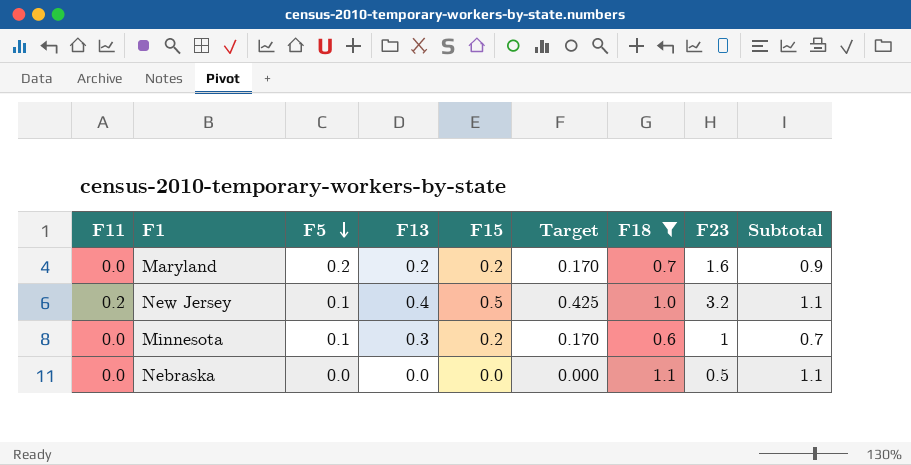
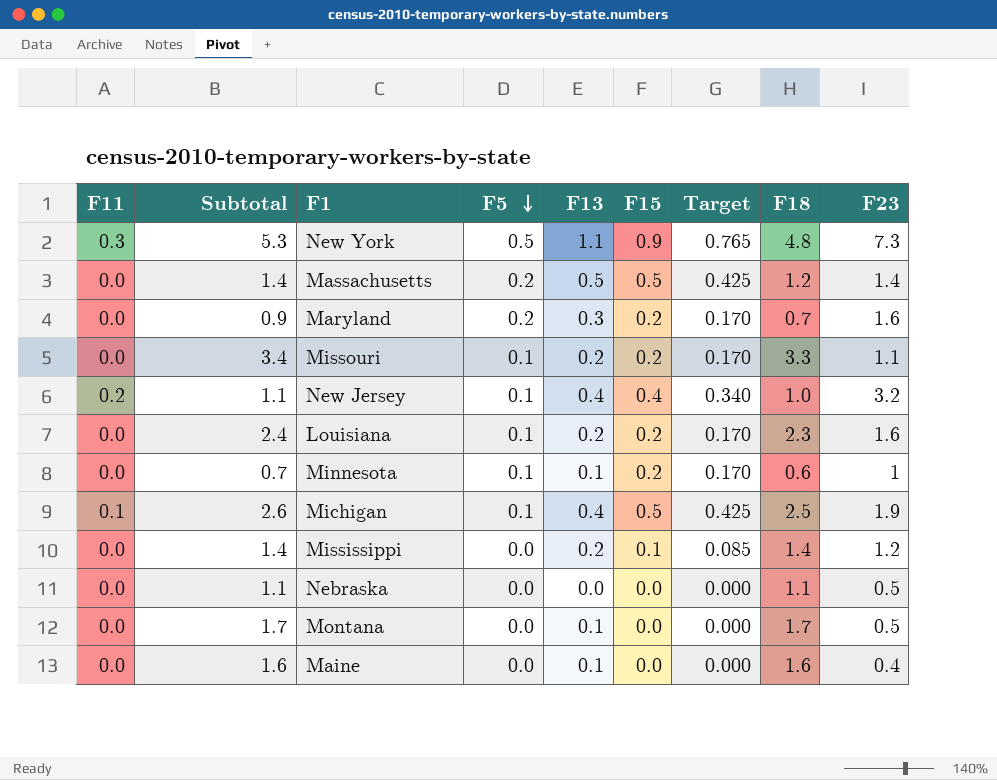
filter: F18 <= 1.1 -> none
column Subtotal | position: 9 -> 2
Maryland | F13: 0.2 -> 0.3
New Jersey | F15: 0.5 -> 0.4
New Jersey | Target: 0.425 -> 0.340
Minnesota | F13: 0.3 -> 0.1

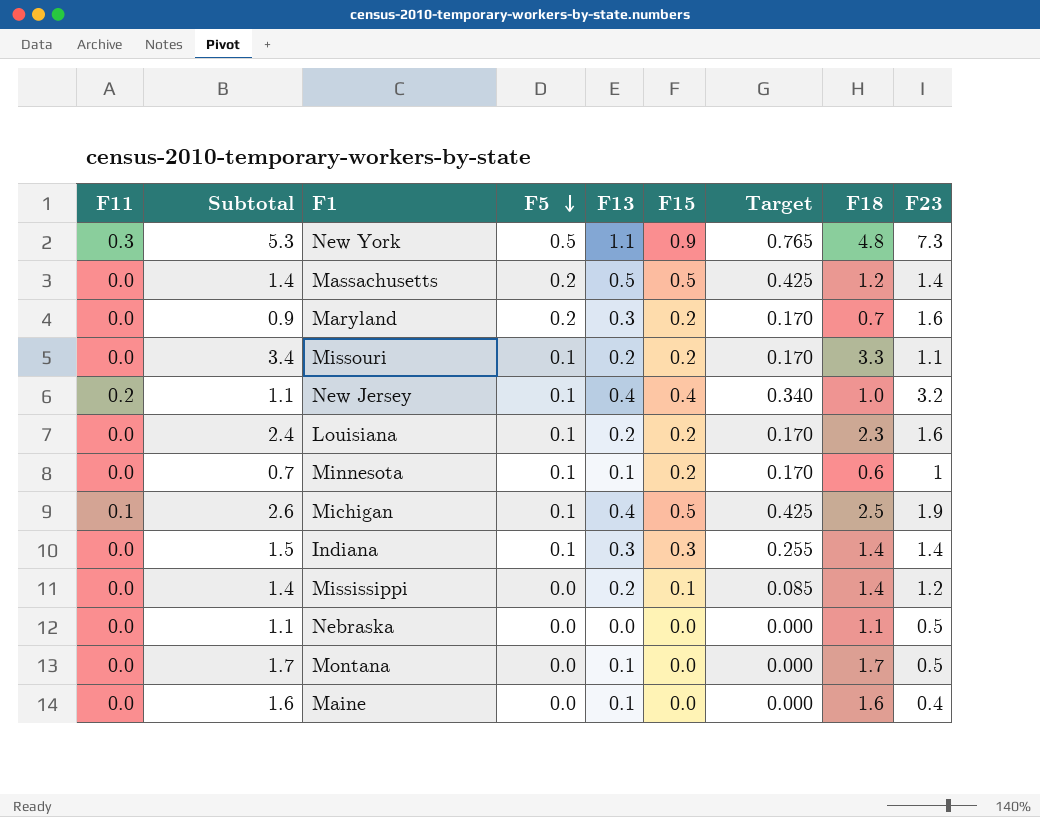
row Indiana: none -> 0.0 | 1.5 | 0.1 | 0.3 | 0.3 | 0.255 | 1.4 | 1.4

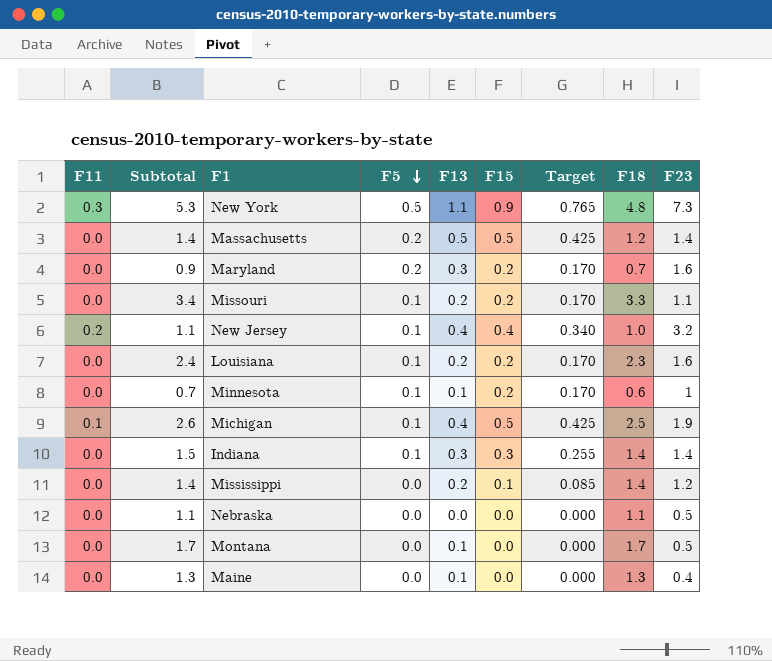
Maine | Subtotal: 1.6 -> 1.3
Maine | F18: 1.6 -> 1.3

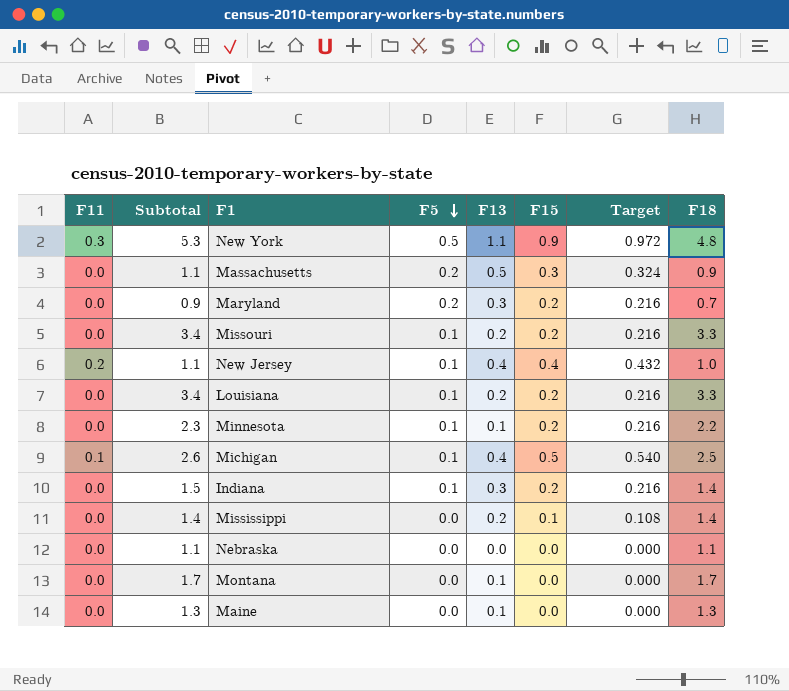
column F23 | position: 9 -> none
column Target | formula: [F15] * 0.85 -> [F15] * 1.08
Massachusetts | Subtotal: 1.4 -> 1.1
Massachusetts | F15: 0.5 -> 0.3
Massachusetts | F18: 1.2 -> 0.9
Louisiana | Subtotal: 2.4 -> 3.4
Louisiana | F18: 2.3 -> 3.3
Minnesota | Subtotal: 0.7 -> 2.3
Minnesota | F18: 0.6 -> 2.2
Indiana | F15: 0.3 -> 0.2

